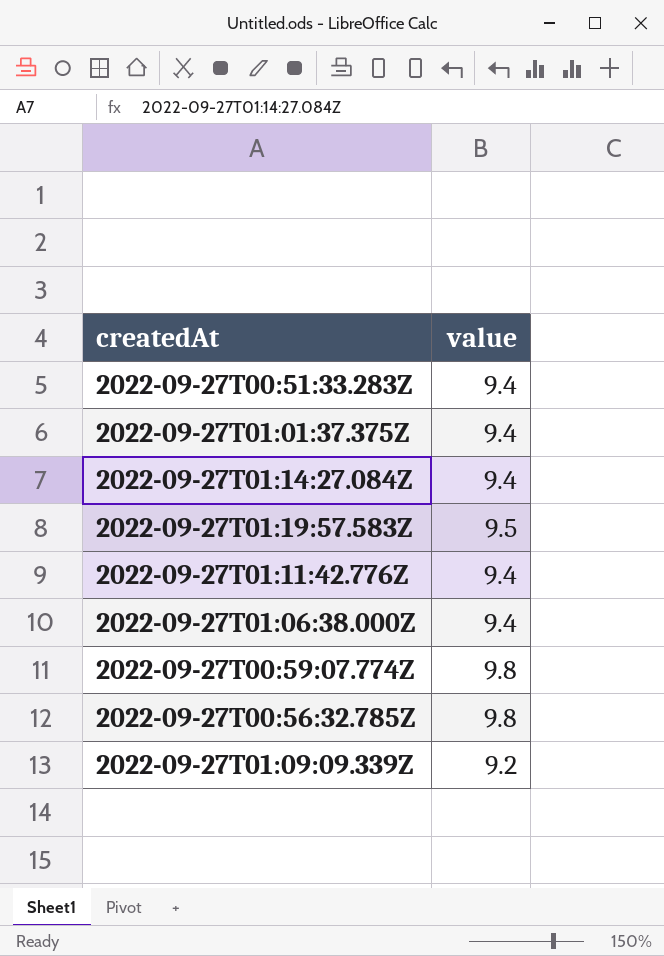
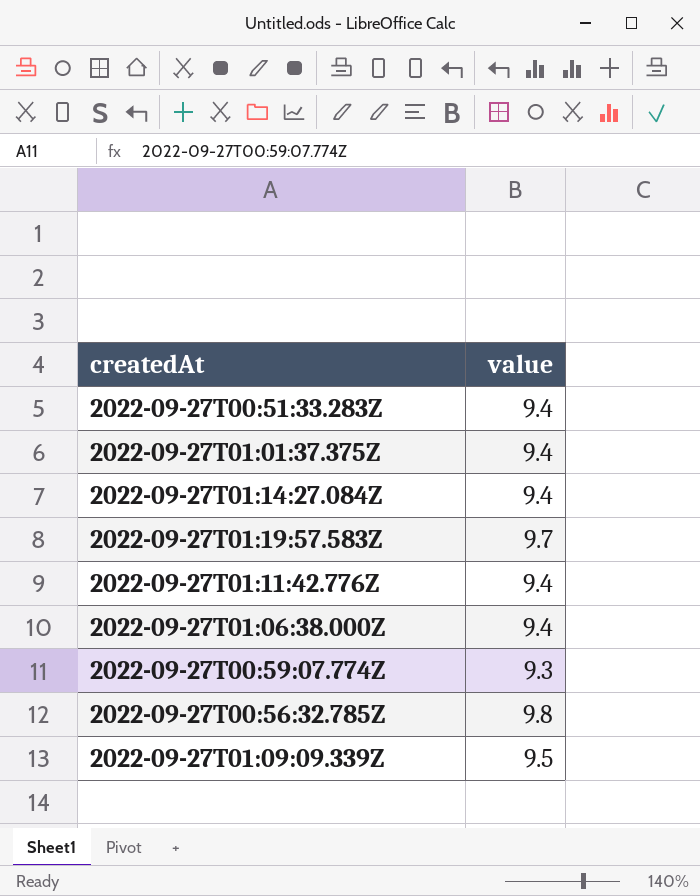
2022-09-27T01:19:57.583Z | value: 9.5 -> 9.7
2022-09-27T00:59:07.774Z | value: 9.8 -> 9.3
2022-09-27T01:09:09.339Z | value: 9.2 -> 9.5

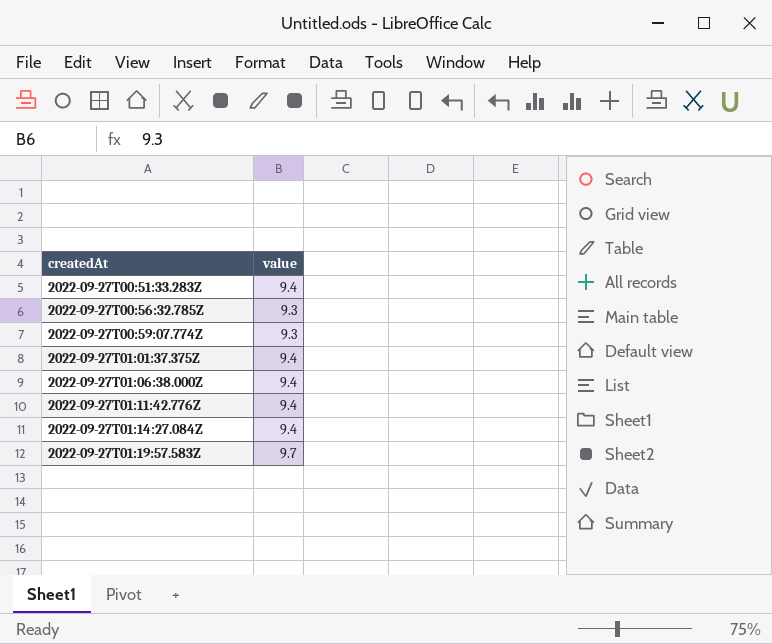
row order: none -> createdAt ascending
row 2022-09-27T01:09:09.339Z: 9.5 -> none
2022-09-27T00:56:32.785Z | value: 9.8 -> 9.3

